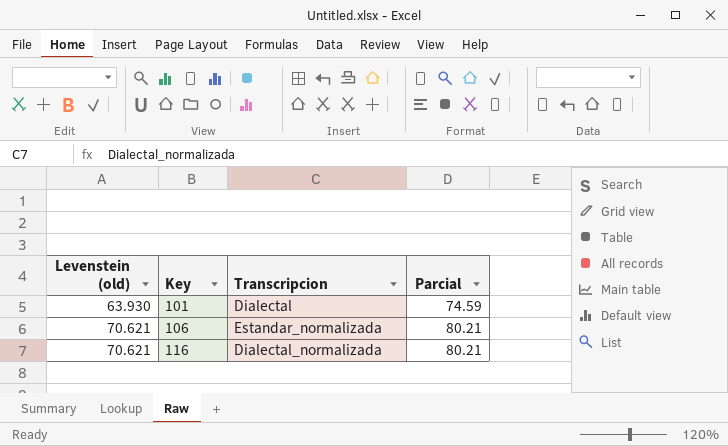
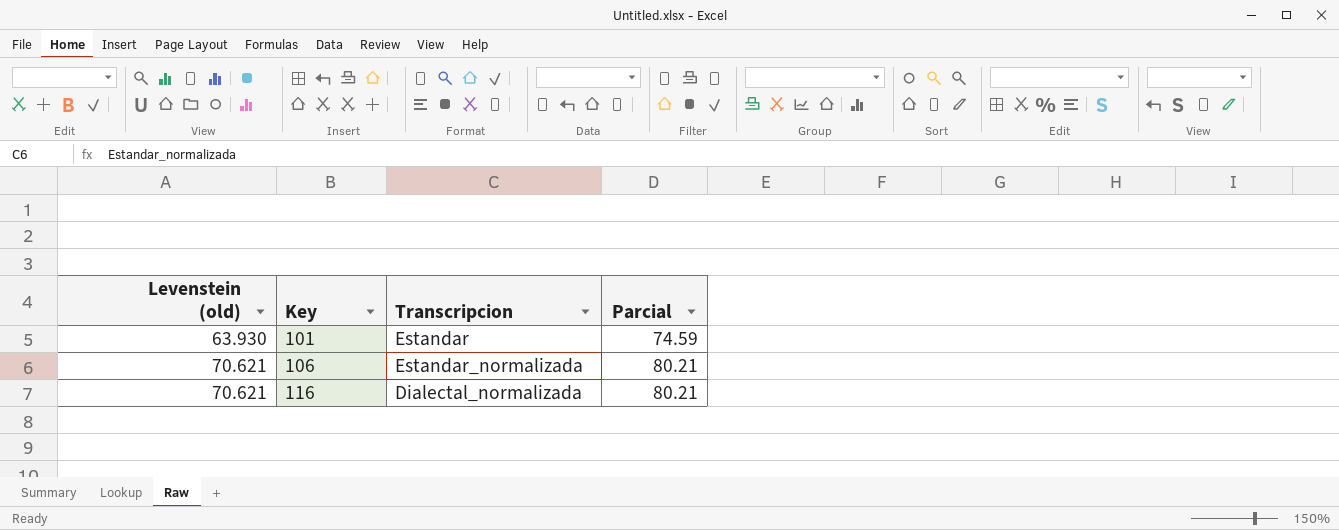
101 | Transcripcion: Dialectal -> Estandar

